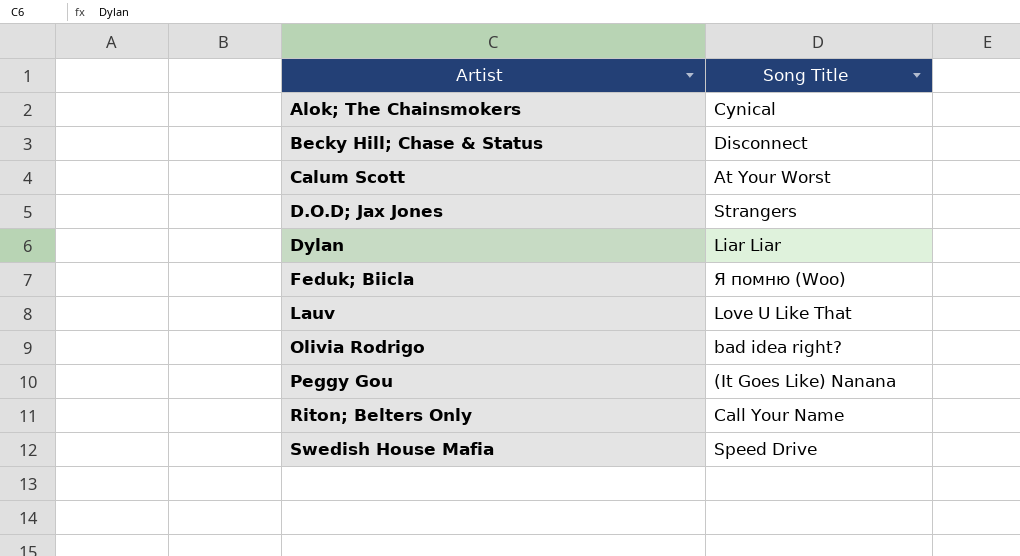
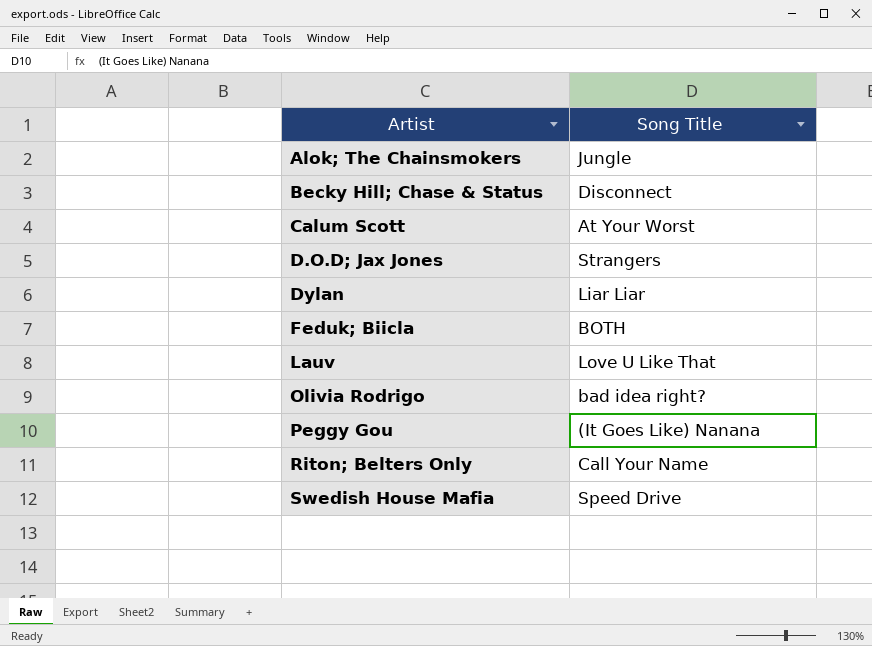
Alok; The Chainsmokers | Song Title: Cynical -> Jungle
Feduk; Biicla | Song Title: Я помню (Woo) -> BOTH

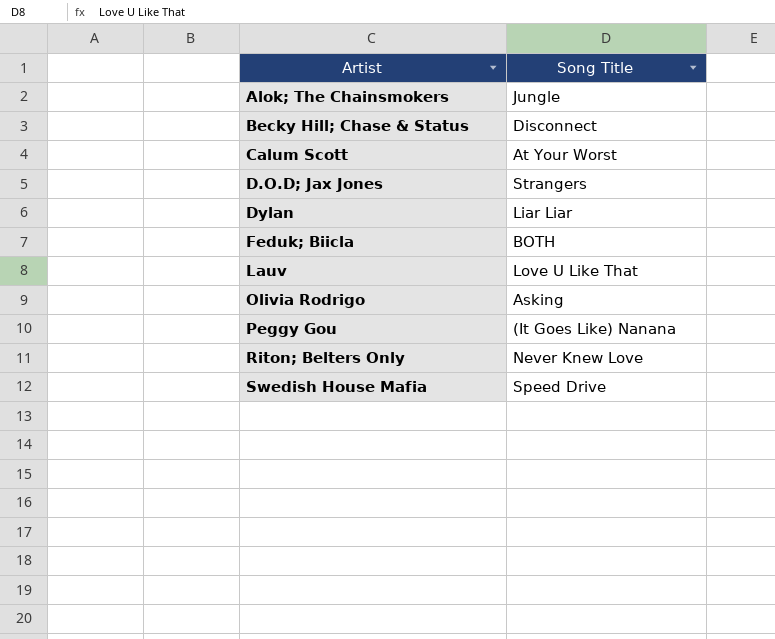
Olivia Rodrigo | Song Title: bad idea right? -> Asking
Riton; Belters Only | Song Title: Call Your Name -> Never Knew Love

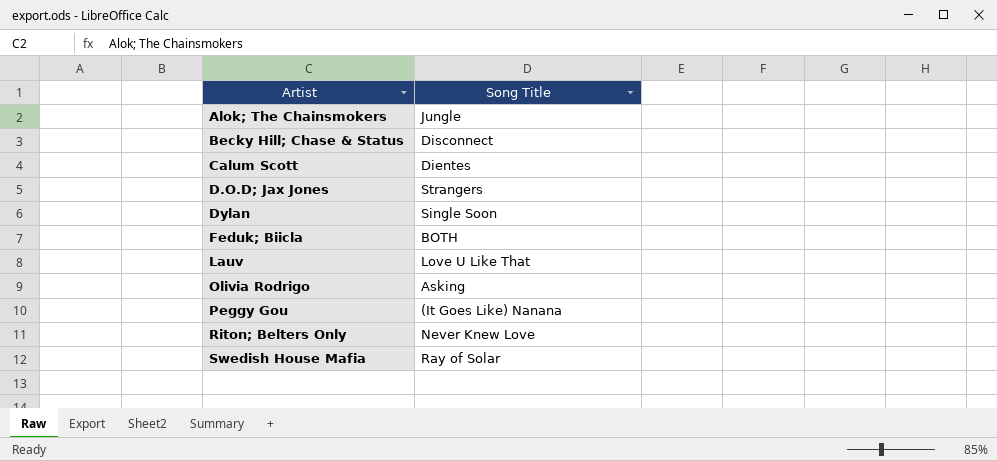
Calum Scott | Song Title: At Your Worst -> Dientes
Dylan | Song Title: Liar Liar -> Single Soon
Swedish House Mafia | Song Title: Speed Drive -> Ray of Solar

